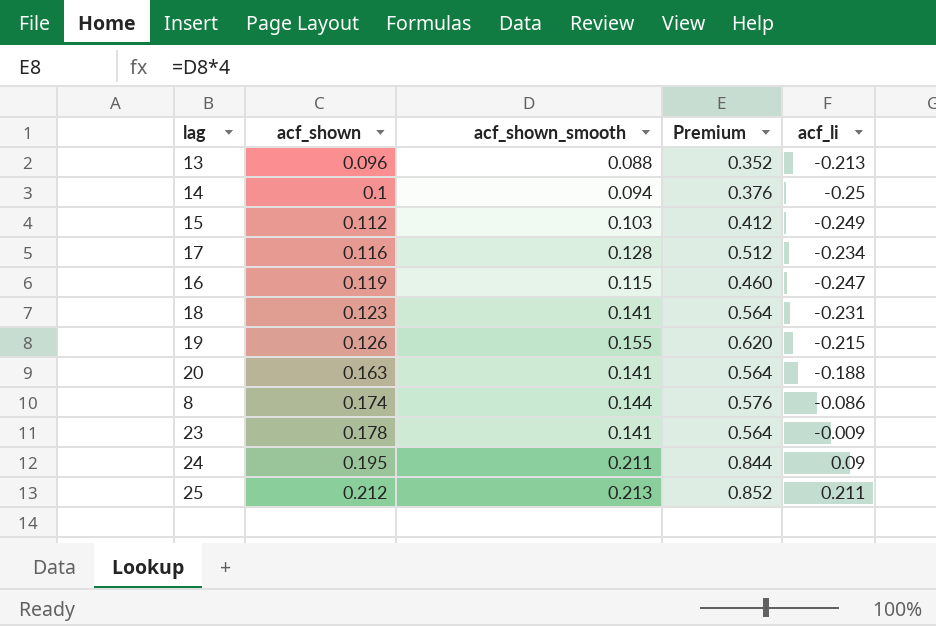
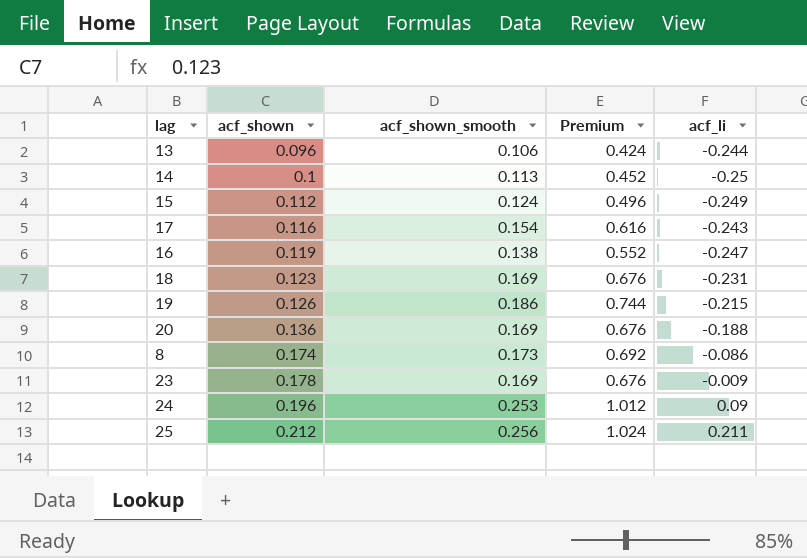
13 | acf_shown_smooth: 0.088 -> 0.106
13 | Premium: 0.352 -> 0.424
13 | acf_li: -0.213 -> -0.244
14 | acf_shown_smooth: 0.094 -> 0.113
14 | Premium: 0.376 -> 0.452
15 | acf_shown_smooth: 0.103 -> 0.124
15 | Premium: 0.412 -> 0.496
17 | acf_shown_smooth: 0.128 -> 0.154
17 | Premium: 0.512 -> 0.616
17 | acf_li: -0.234 -> -0.243
16 | acf_shown_smooth: 0.115 -> 0.138
16 | Premium: 0.460 -> 0.552
18 | acf_shown_smooth: 0.141 -> 0.169
18 | Premium: 0.564 -> 0.676
19 | acf_shown_smooth: 0.155 -> 0.186
19 | Premium: 0.620 -> 0.744
20 | acf_shown: 0.163 -> 0.136
20 | acf_shown_smooth: 0.141 -> 0.169
20 | Premium: 0.564 -> 0.676
8 | acf_shown_smooth: 0.144 -> 0.173
8 | Premium: 0.576 -> 0.692
23 | acf_shown_smooth: 0.141 -> 0.169
23 | Premium: 0.564 -> 0.676
24 | acf_shown: 0.195 -> 0.196
24 | acf_shown_smooth: 0.211 -> 0.253
24 | Premium: 0.844 -> 1.012
25 | acf_shown_smooth: 0.213 -> 0.256
25 | Premium: 0.852 -> 1.024

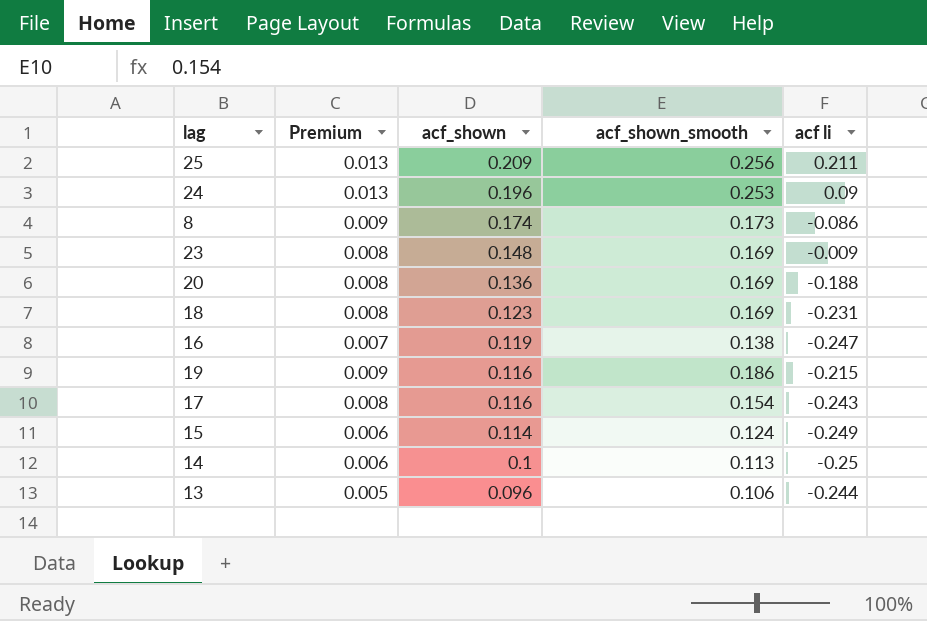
row order: acf_shown ascending -> acf_shown descending
column Premium | formula: [acf_shown_smooth] * 4 -> [acf_shown_smooth] * 0.05
column Premium | position: 4 -> 2
column name: acf_li -> acf li
25 | acf_shown: 0.212 -> 0.209
23 | acf_shown: 0.178 -> 0.148
19 | acf_shown: 0.126 -> 0.116
15 | acf_shown: 0.112 -> 0.114

